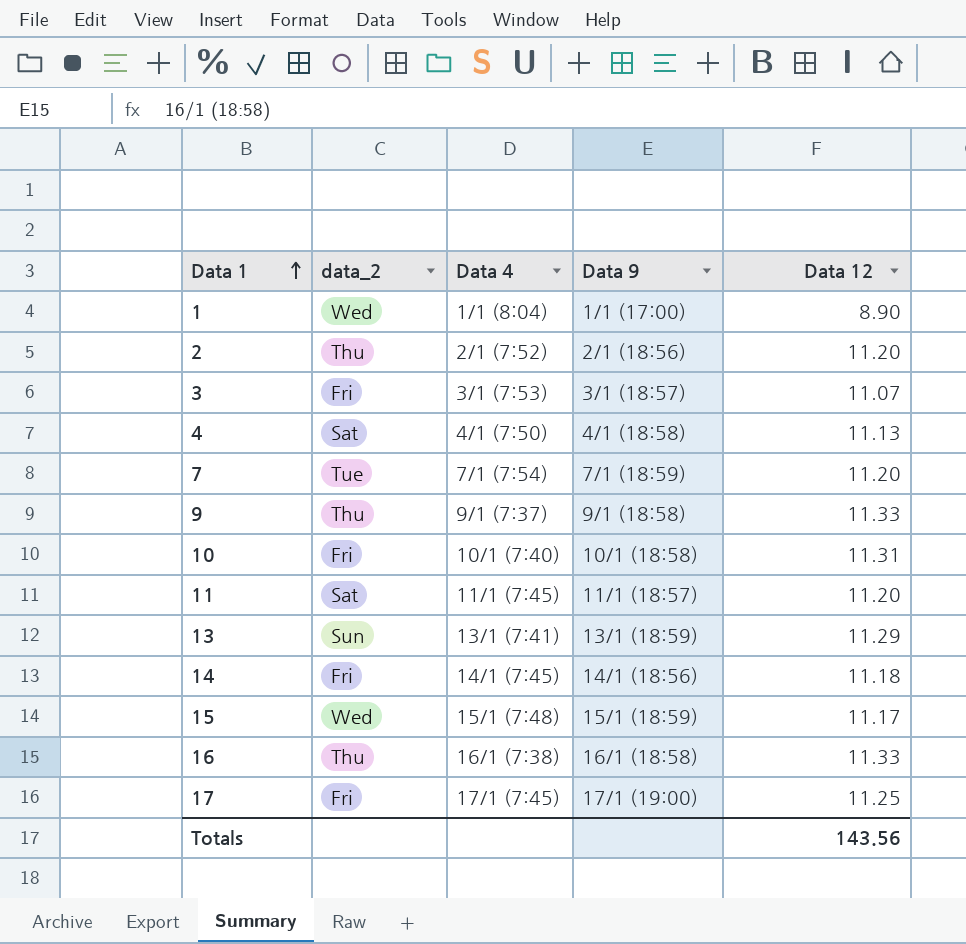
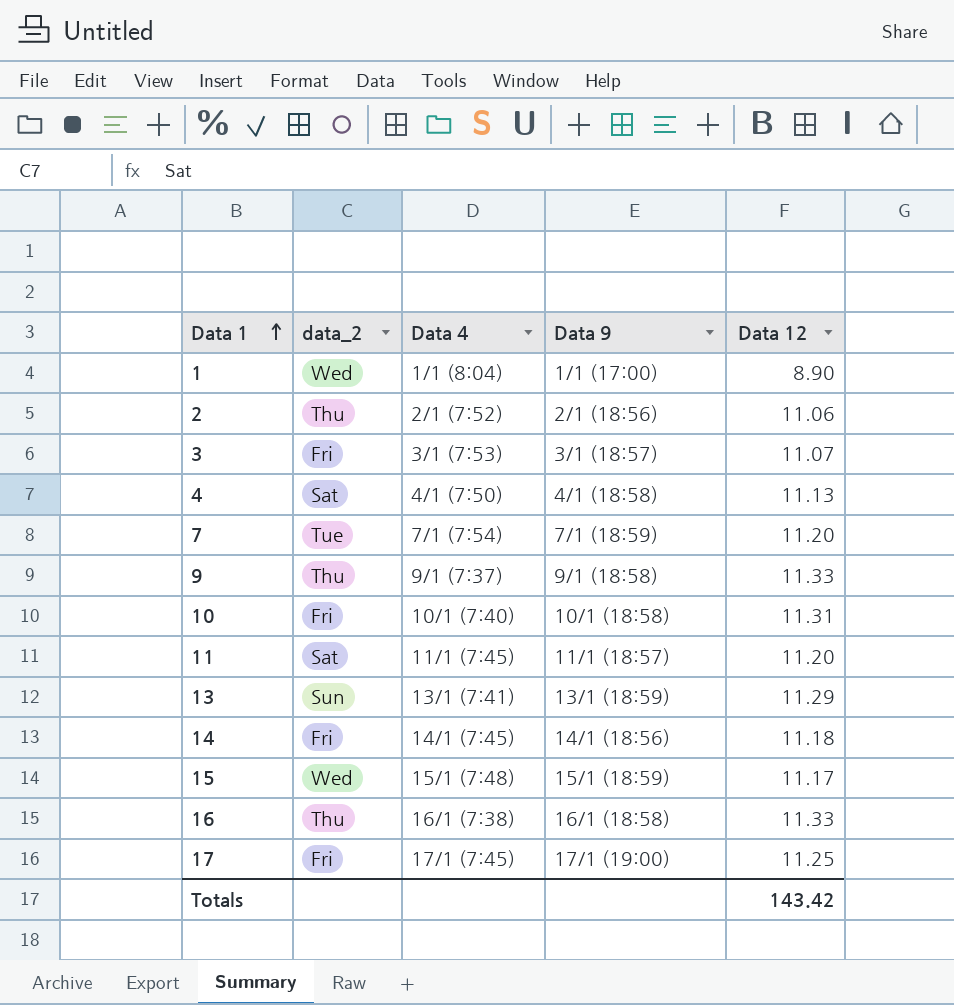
2 | Data 12: 11.20 -> 11.06
Totals | Data 12: 143.56 -> 143.42

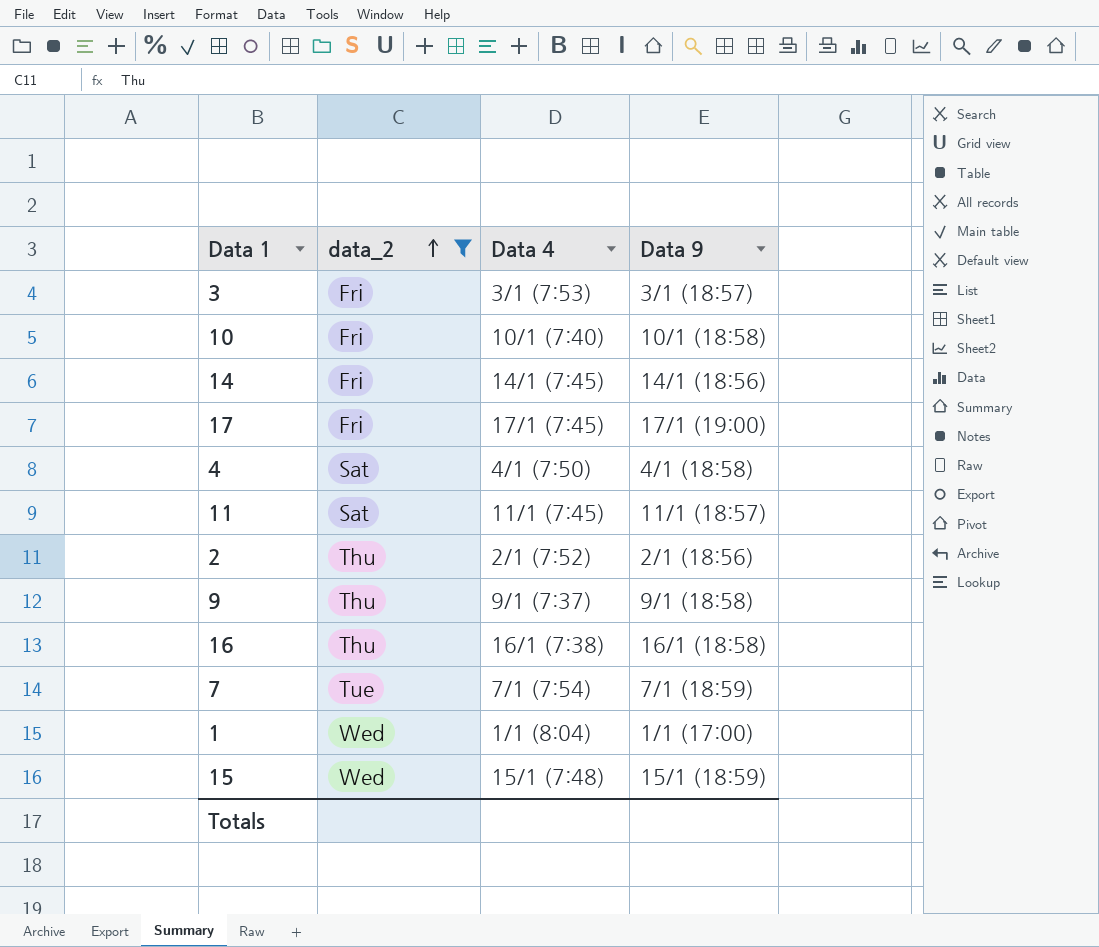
filter: none -> data_2 != Sun
row order: Data 1 ascending -> data_2 ascending
column Data 12 | position: 5 -> none

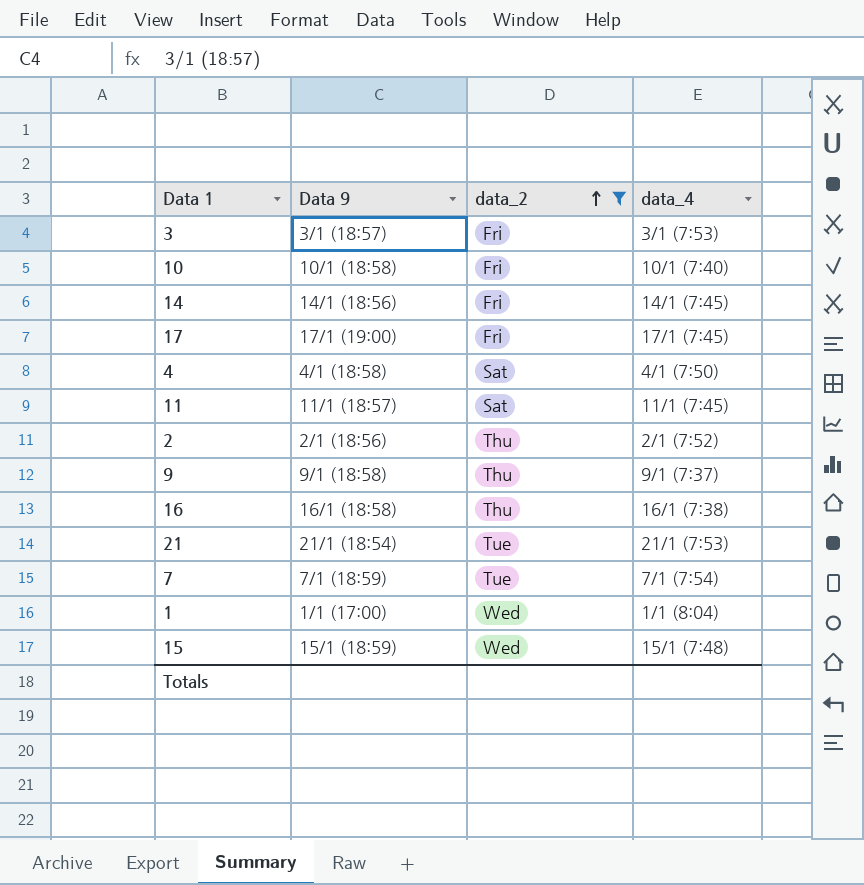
column Data 9 | position: 4 -> 2
column name: Data 4 -> data_4
row 21: none -> 21/1 (18:54) | Tue | 21/1 (7:53)

